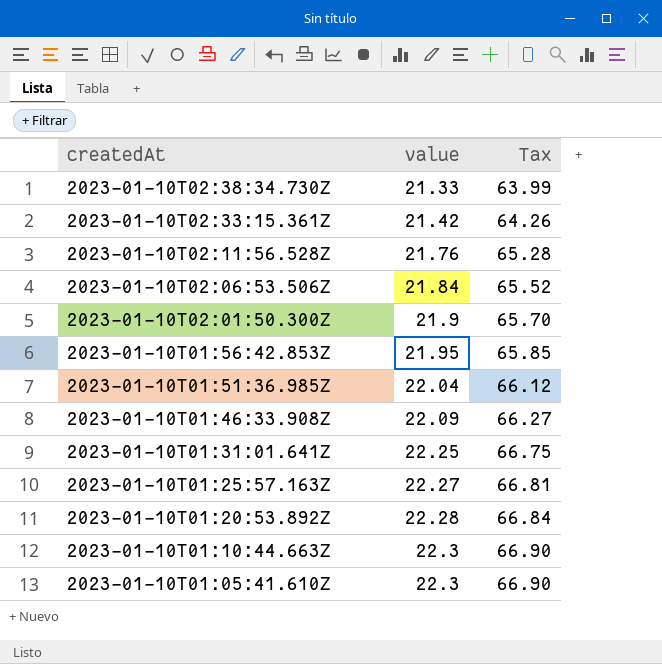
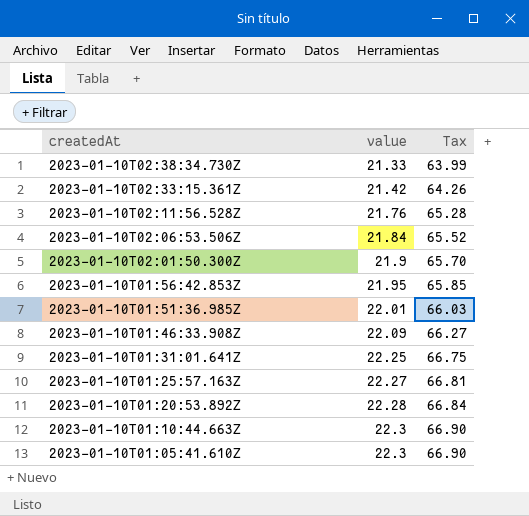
2023-01-10T01:51:36.985Z | value: 22.04 -> 22.01
2023-01-10T01:51:36.985Z | Tax: 66.12 -> 66.03

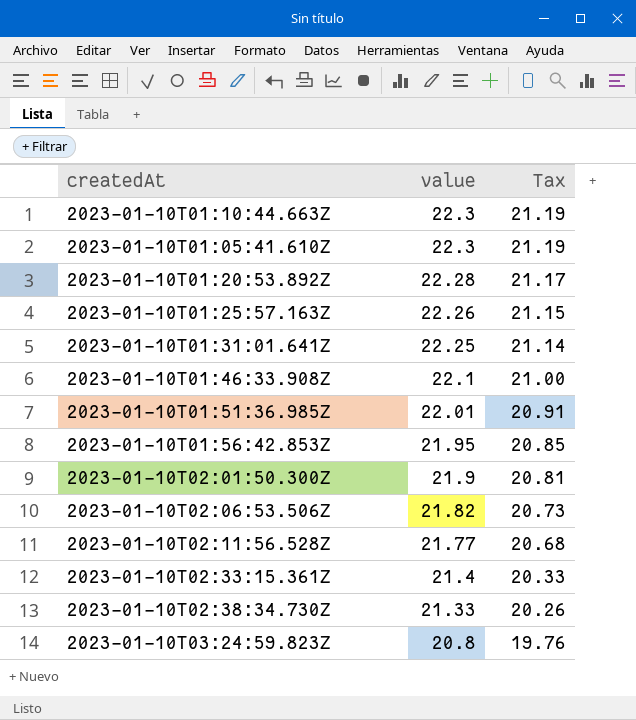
row order: createdAt descending -> value descending
column Tax | formula: [value] * 3 -> [value] * 0.95
2023-01-10T01:25:57.163Z | value: 22.27 -> 22.26
2023-01-10T01:46:33.908Z | value: 22.09 -> 22.1
2023-01-10T02:06:53.506Z | value: 21.84 -> 21.82
2023-01-10T02:11:56.528Z | value: 21.76 -> 21.77
2023-01-10T02:33:15.361Z | value: 21.42 -> 21.4
row 2023-01-10T03:24:59.823Z: none -> 20.8 | 19.76

